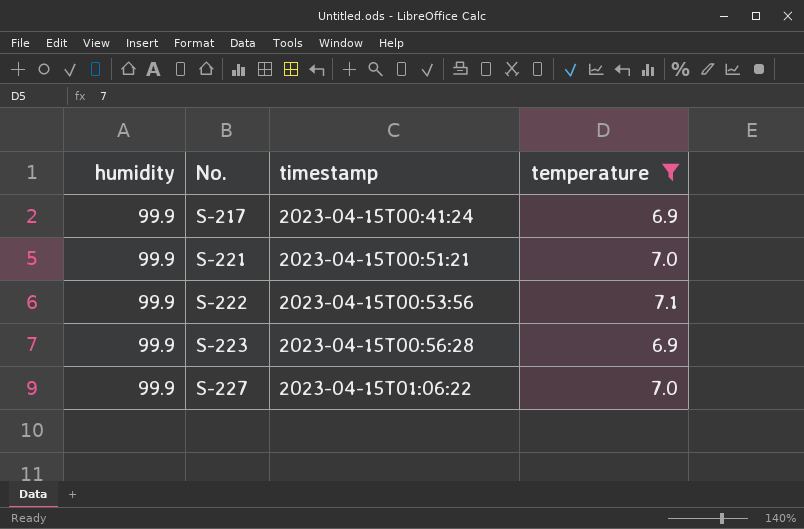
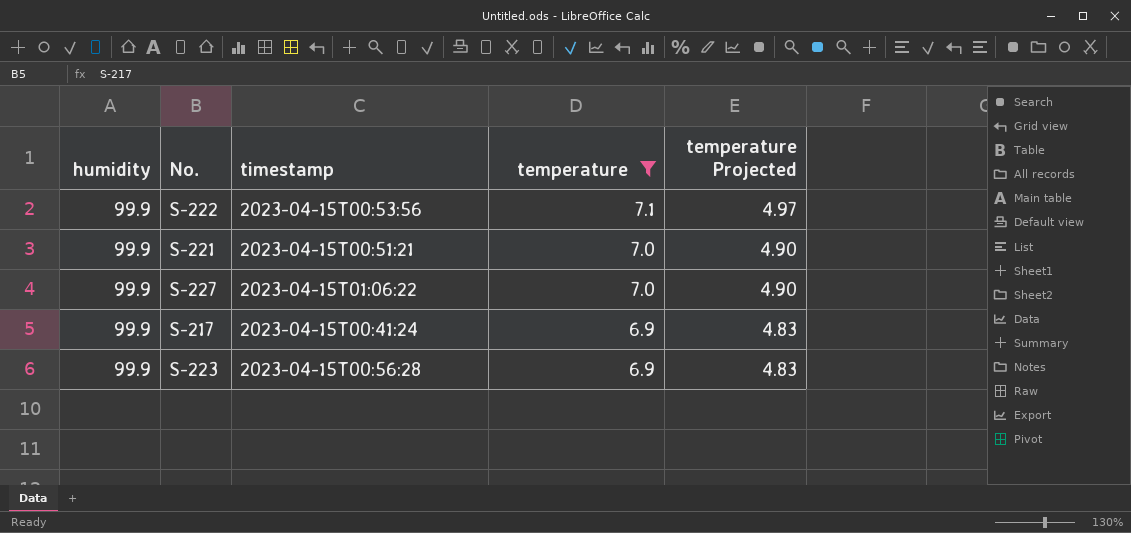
row order: No. ascending -> temperature descending
column temperature Projected | formula: none -> [temperature] * 0.7

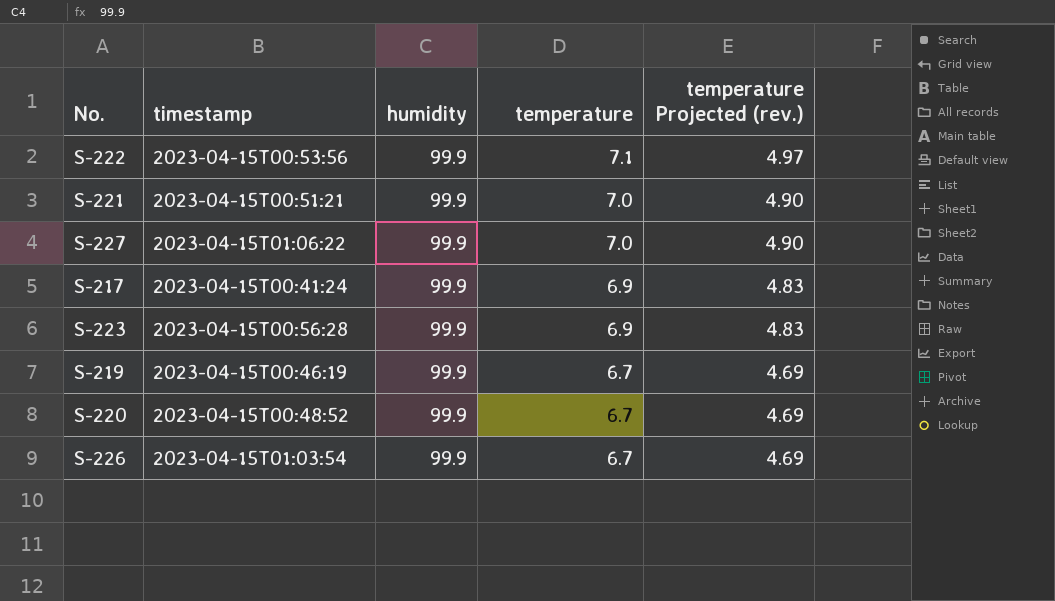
filter: temperature != 6.7 -> none
column humidity | position: 1 -> 3
column name: temperature Projected -> temperature Projected (rev.)

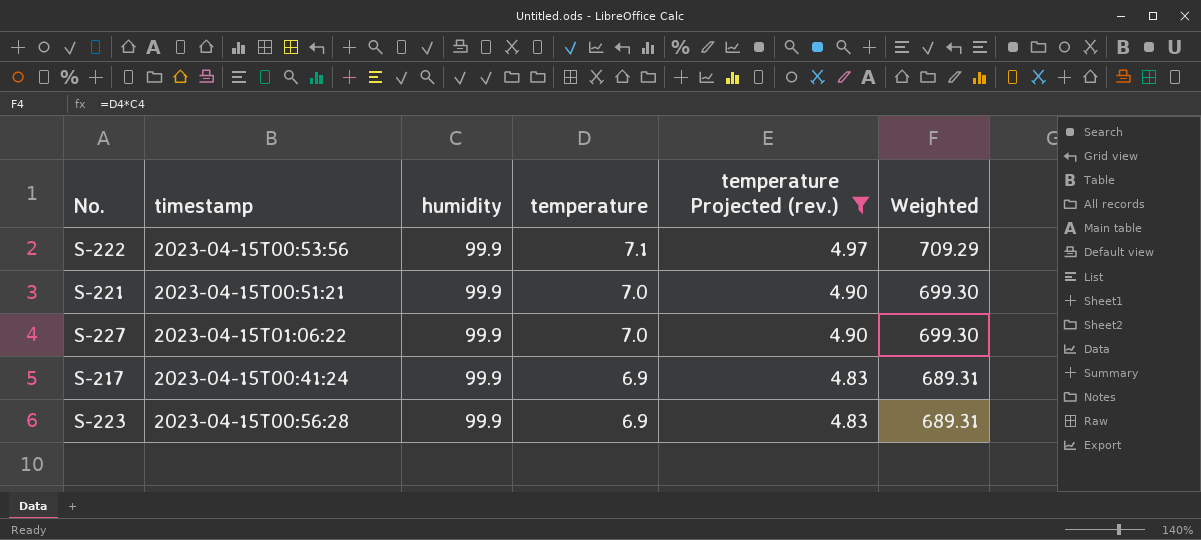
filter: none -> temperature Projected (rev.) != 4.69
column Weighted | formula: none -> [humidity] * [temperature]

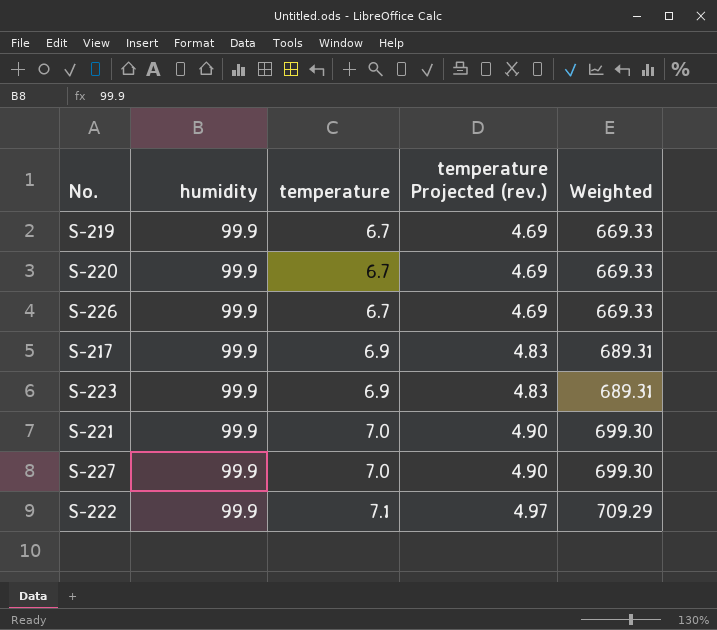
filter: temperature Projected (rev.) != 4.69 -> none
row order: temperature descending -> temperature ascending
column timestamp | position: 2 -> none

